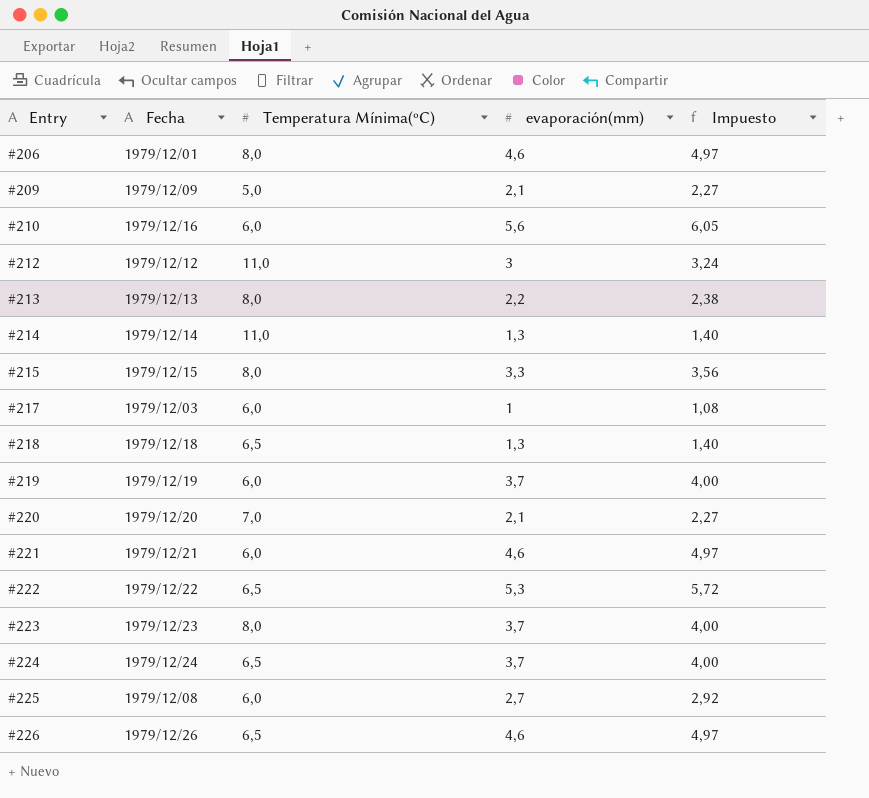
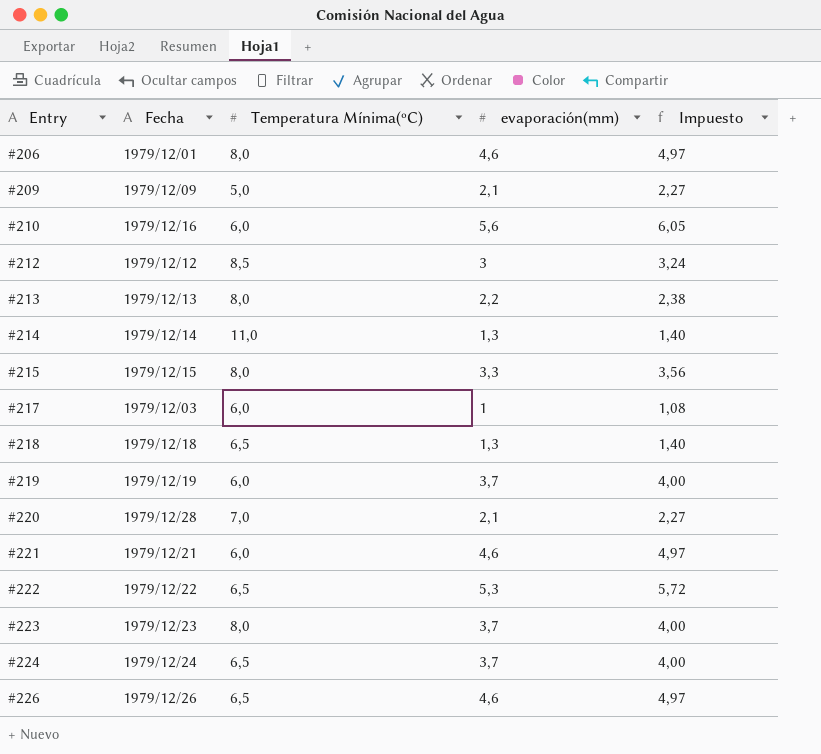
row #225: 1979/12/08 | 6,0 | 2,7 | 2,92 -> none
#212 | Temperatura Mínima(ºC): 11,0 -> 8,5
#220 | Fecha: 1979/12/20 -> 1979/12/28

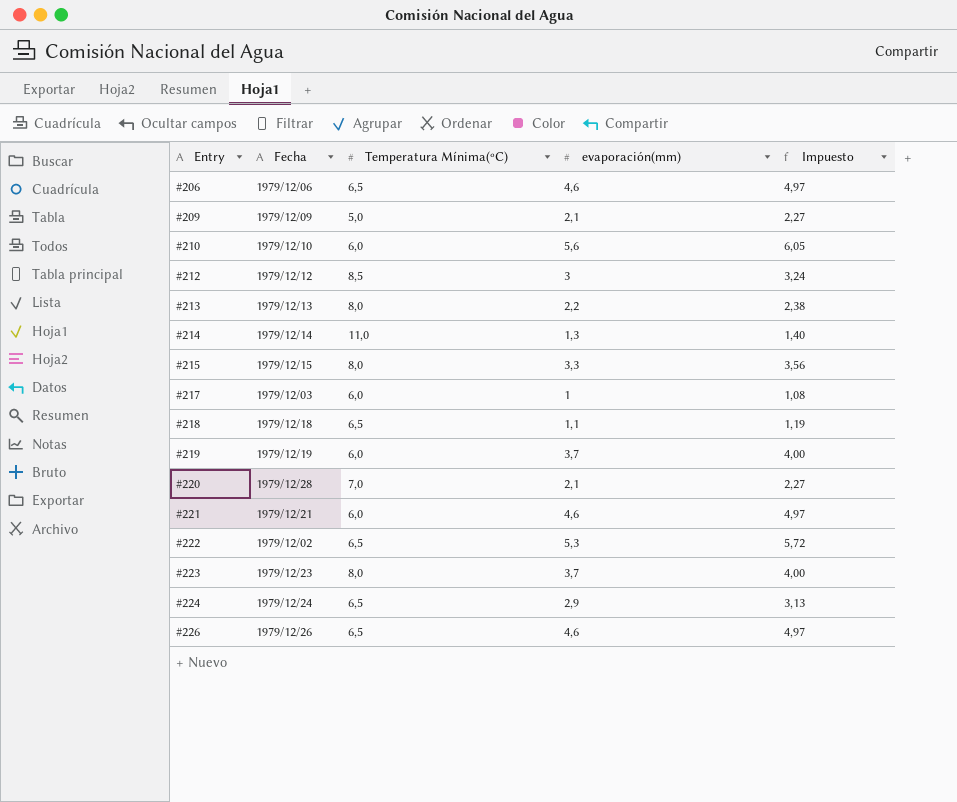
#206 | Fecha: 1979/12/01 -> 1979/12/06
#206 | Temperatura Mínima(ºC): 8,0 -> 6,5
#210 | Fecha: 1979/12/16 -> 1979/12/10
#218 | evaporación(mm): 1,3 -> 1,1
#218 | Impuesto: 1,40 -> 1,19
#222 | Fecha: 1979/12/22 -> 1979/12/02
#224 | evaporación(mm): 3,7 -> 2,9
#224 | Impuesto: 4,00 -> 3,13

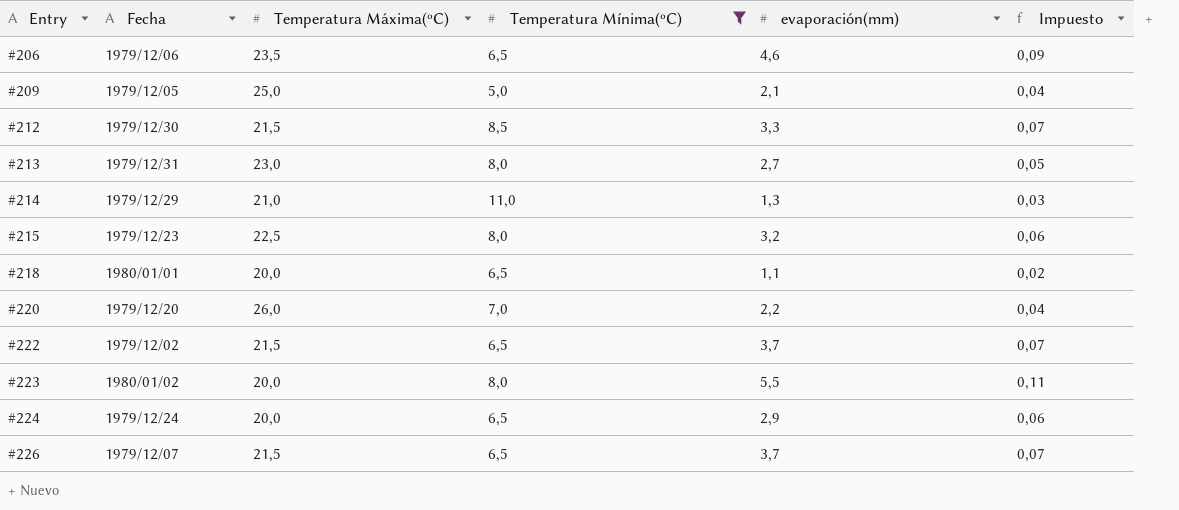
filter: none -> Temperatura Mínima(ºC) != 6,0
column Temperatura Máxima(ºC) | position: none -> 3
column Impuesto | formula: [evaporación(mm)] * 1,08 -> [evaporación(mm)] * 0,02
#209 | Fecha: 1979/12/09 -> 1979/12/05
#212 | Fecha: 1979/12/12 -> 1979/12/30
#212 | evaporación(mm): 3 -> 3,3
#213 | Fecha: 1979/12/13 -> 1979/12/31
#213 | evaporación(mm): 2,2 -> 2,7
#214 | Fecha: 1979/12/14 -> 1979/12/29
#215 | Fecha: 1979/12/15 -> 1979/12/23
#215 | evaporación(mm): 3,3 -> 3,2
#218 | Fecha: 1979/12/18 -> 1980/01/01
#220 | Fecha: 1979/12/28 -> 1979/12/20
#220 | evaporación(mm): 2,1 -> 2,2
#222 | evaporación(mm): 5,3 -> 3,7
#223 | Fecha: 1979/12/23 -> 1980/01/02
#223 | evaporación(mm): 3,7 -> 5,5
#226 | Fecha: 1979/12/26 -> 1979/12/07
#226 | evaporación(mm): 4,6 -> 3,7

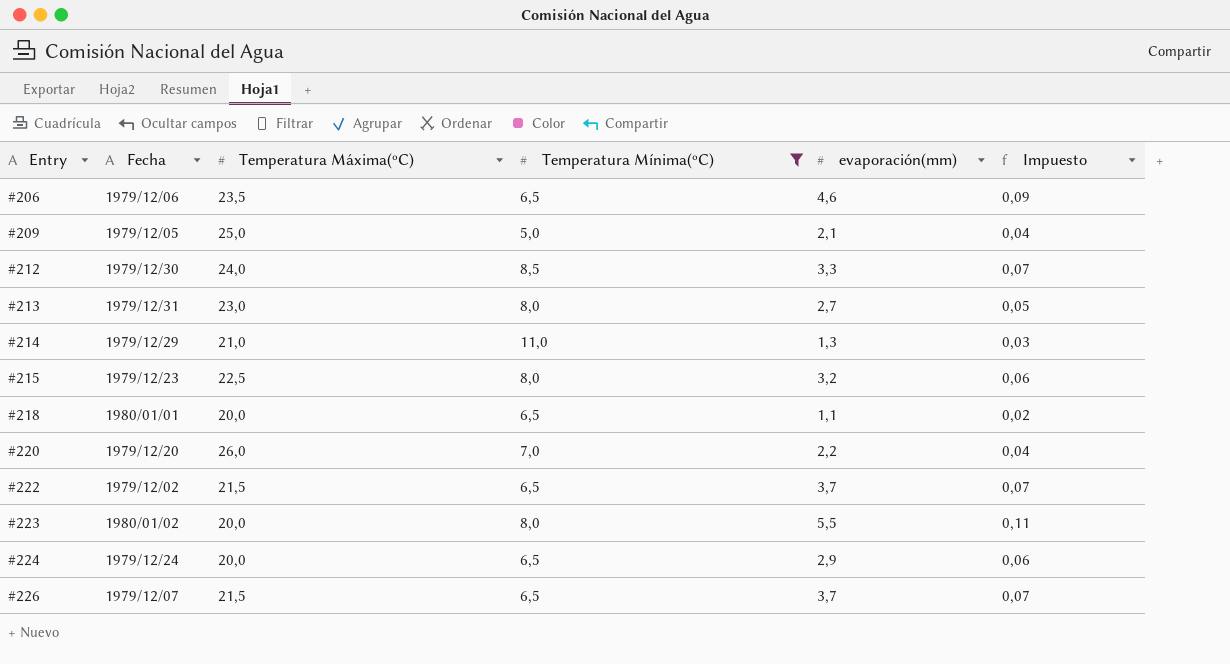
#212 | Temperatura Máxima(ºC): 21,5 -> 24,0

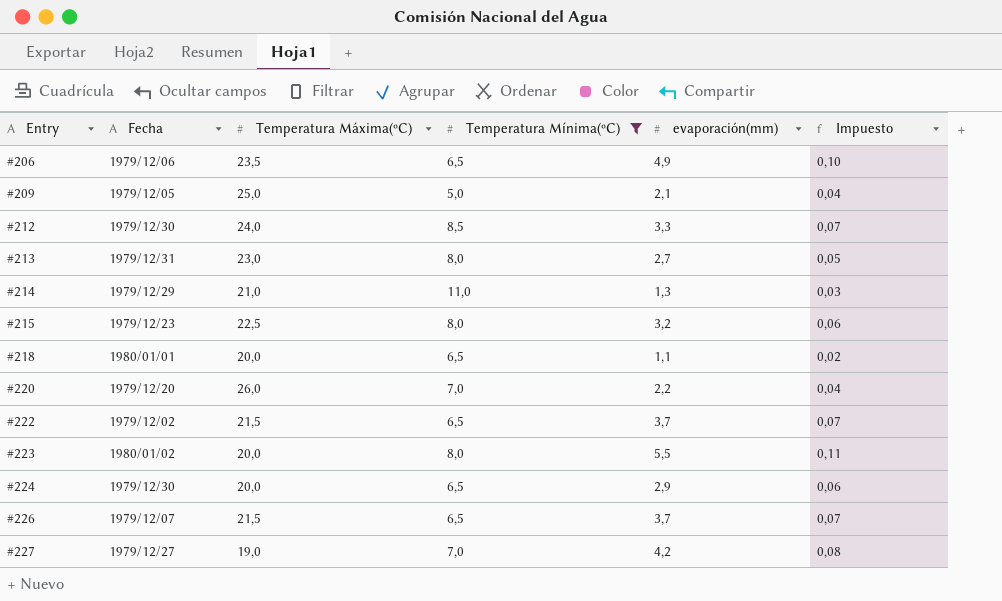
#206 | evaporación(mm): 4,6 -> 4,9
#206 | Impuesto: 0,09 -> 0,10
#224 | Fecha: 1979/12/24 -> 1979/12/30
row #227: none -> 1979/12/27 | 19,0 | 7,0 | 4,2 | 0,08

